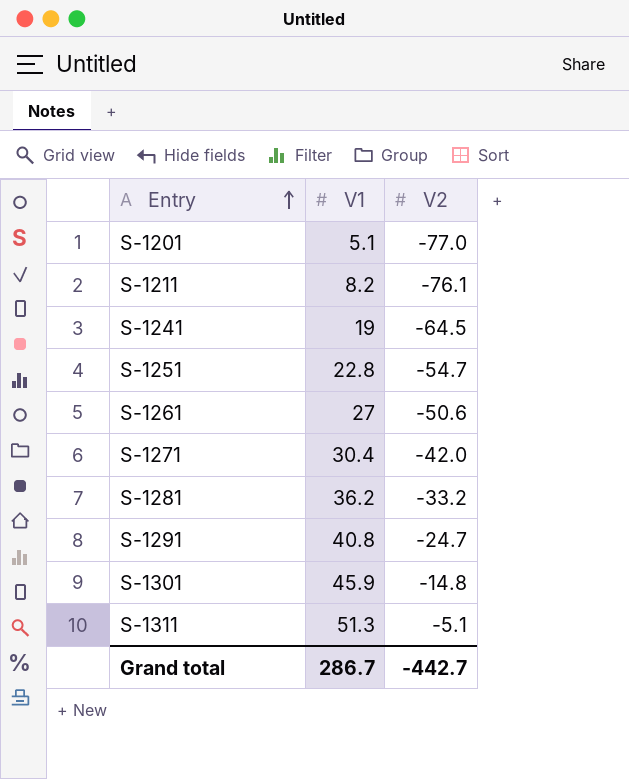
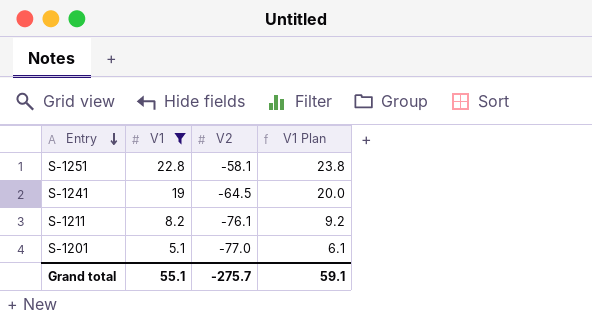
filter: none -> V1 <= 22.8
row order: Entry ascending -> Entry descending
column V1 Plan | formula: none -> [V1] + 1
S-1251 | V2: -54.7 -> -58.1
Grand total | V1: 286.7 -> 55.1
Grand total | V2: -442.7 -> -275.7

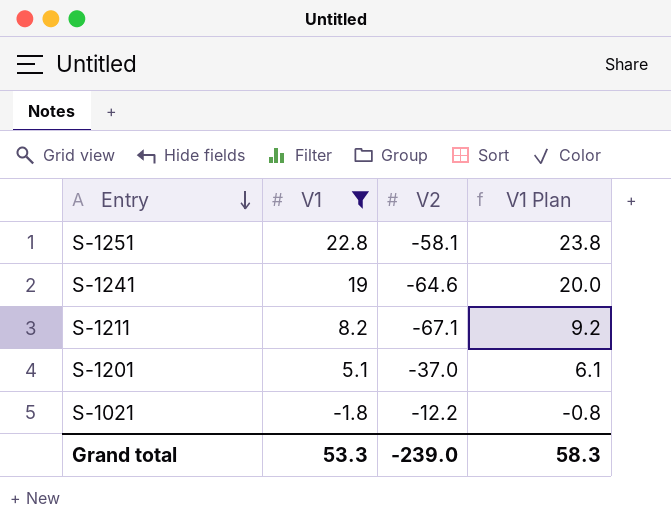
S-1241 | V2: -64.5 -> -64.6
S-1211 | V2: -76.1 -> -67.1
S-1201 | V2: -77.0 -> -37.0
row S-1021: none -> -1.8 | -12.2 | -0.8
Grand total | V1: 55.1 -> 53.3
Grand total | V2: -275.7 -> -239.0
Grand total | V1 Plan: 59.1 -> 58.3

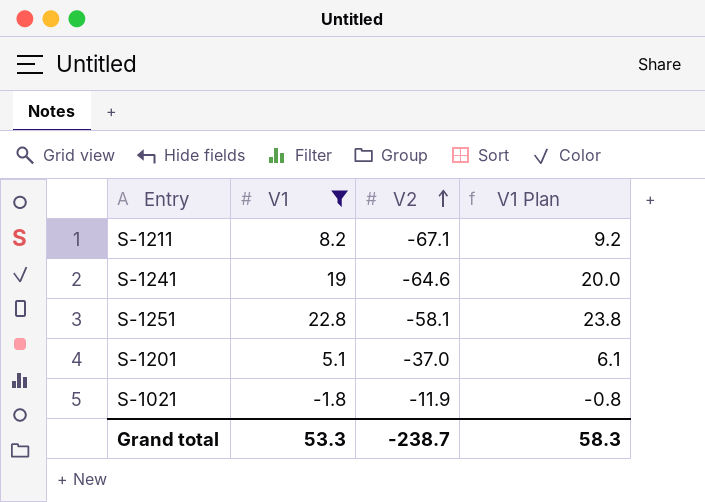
row order: Entry descending -> V2 ascending
S-1021 | V2: -12.2 -> -11.9
Grand total | V2: -239.0 -> -238.7

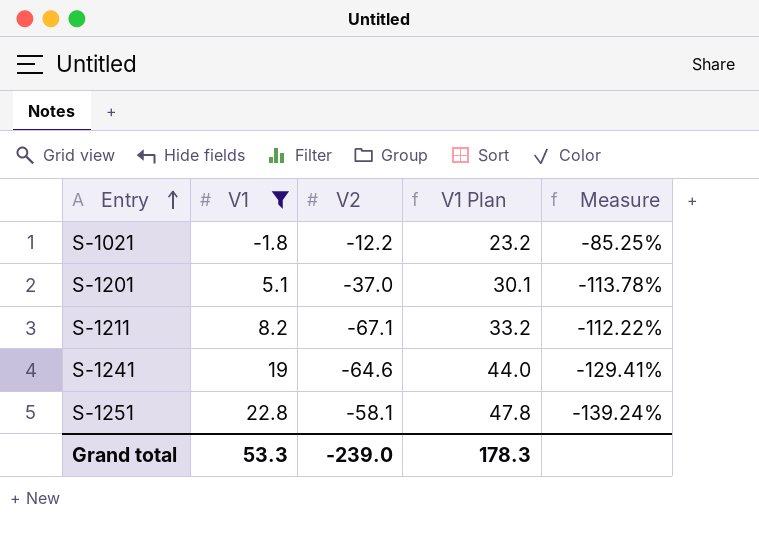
row order: V2 ascending -> Entry ascending
column V1 Plan | formula: [V1] + 1 -> [V1] + 25
column Measure | formula: none -> ([V1] - [V2]) / [V2]
S-1021 | V2: -11.9 -> -12.2
Grand total | V2: -238.7 -> -239.0
Grand total | V1 Plan: 58.3 -> 178.3

